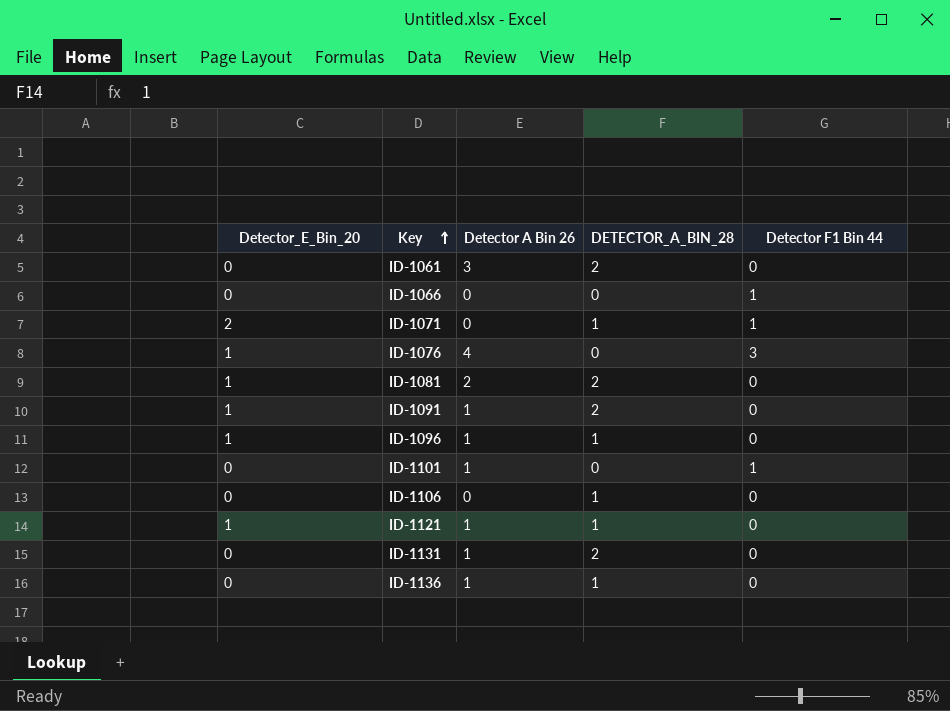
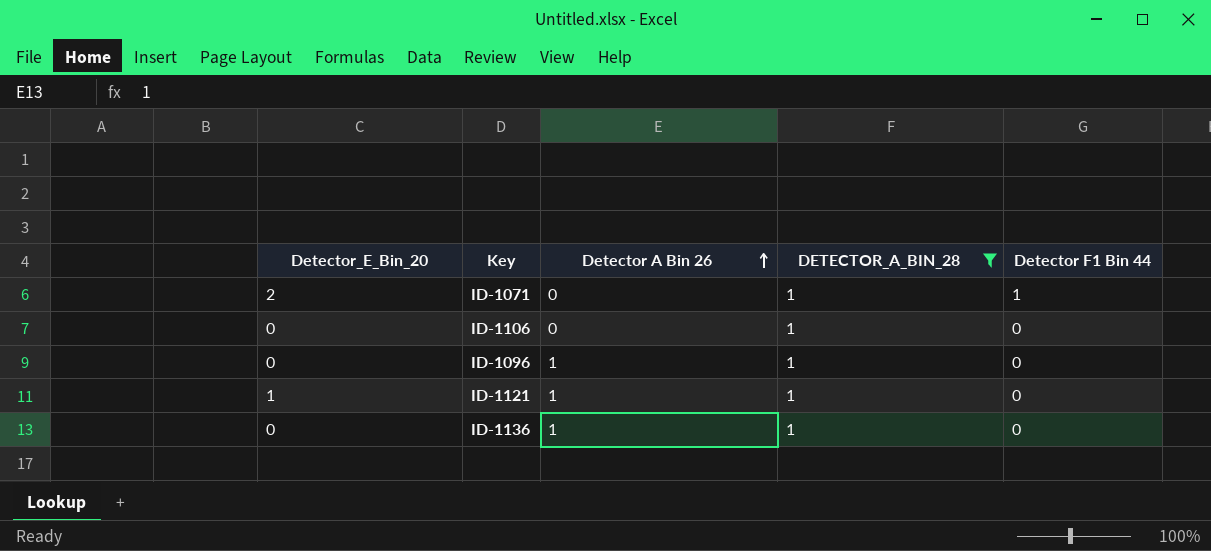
filter: none -> DETECTOR_A_BIN_28 = 1
row order: Key ascending -> Detector A Bin 26 ascending
ID-1096 | Detector_E_Bin_20: 1 -> 0

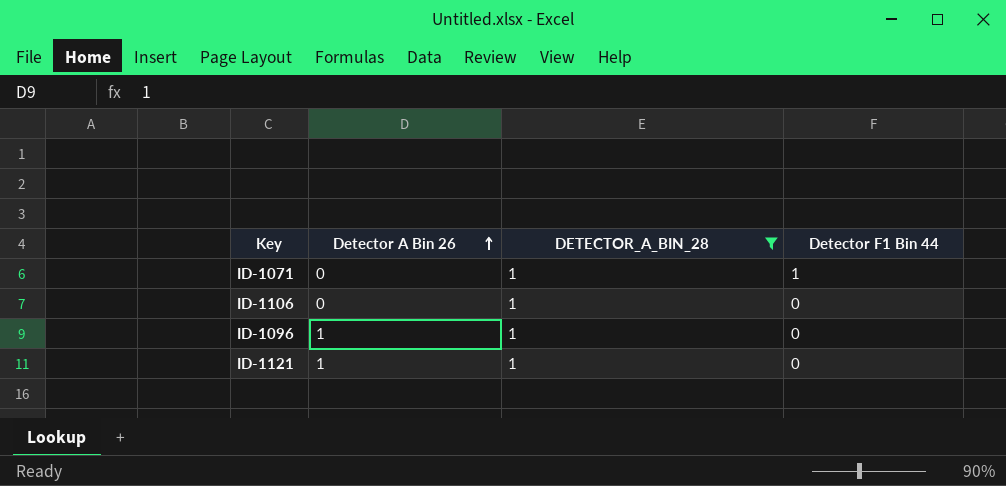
column Detector_E_Bin_20 | position: 1 -> none
row ID-1136: 0 | 1 | 1 | 0 -> none

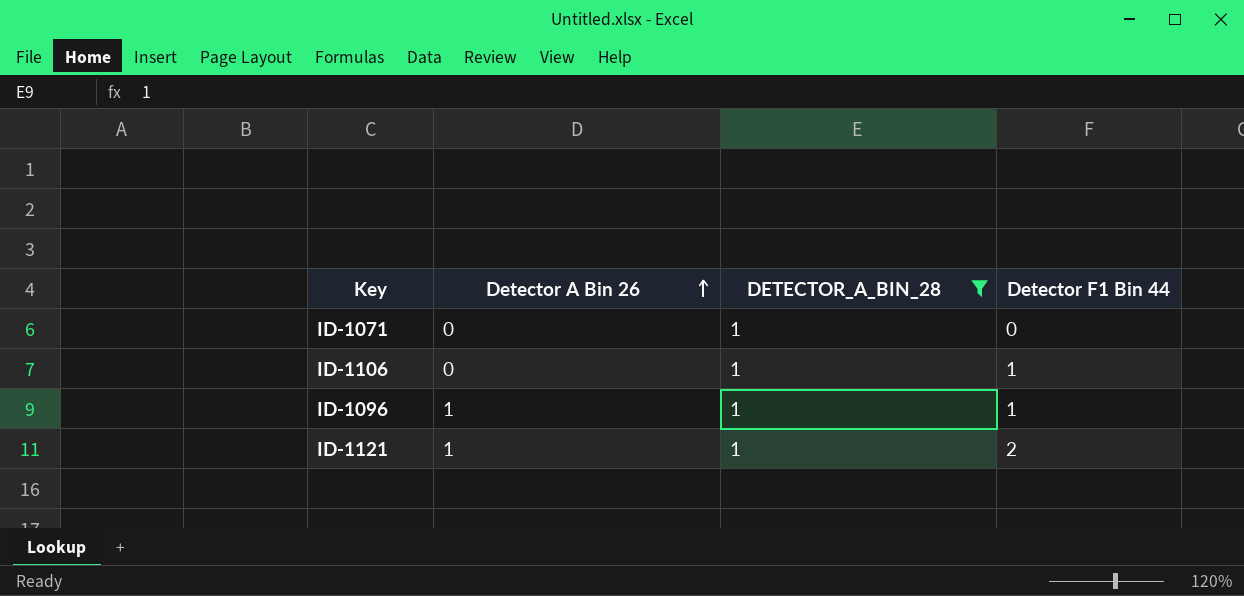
ID-1071 | Detector F1 Bin 44: 1 -> 0
ID-1106 | Detector F1 Bin 44: 0 -> 1
ID-1096 | Detector F1 Bin 44: 0 -> 1
ID-1121 | Detector F1 Bin 44: 0 -> 2

